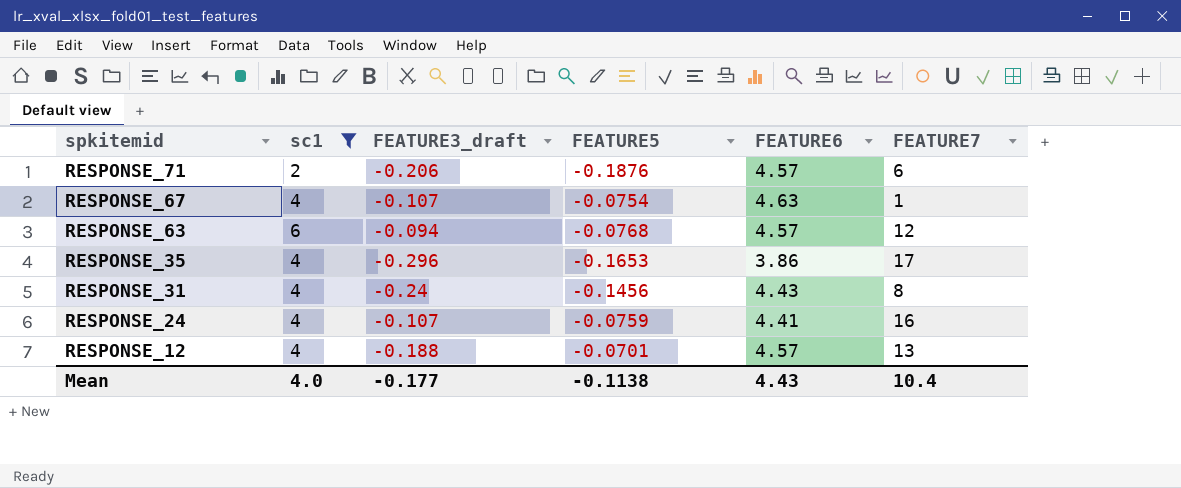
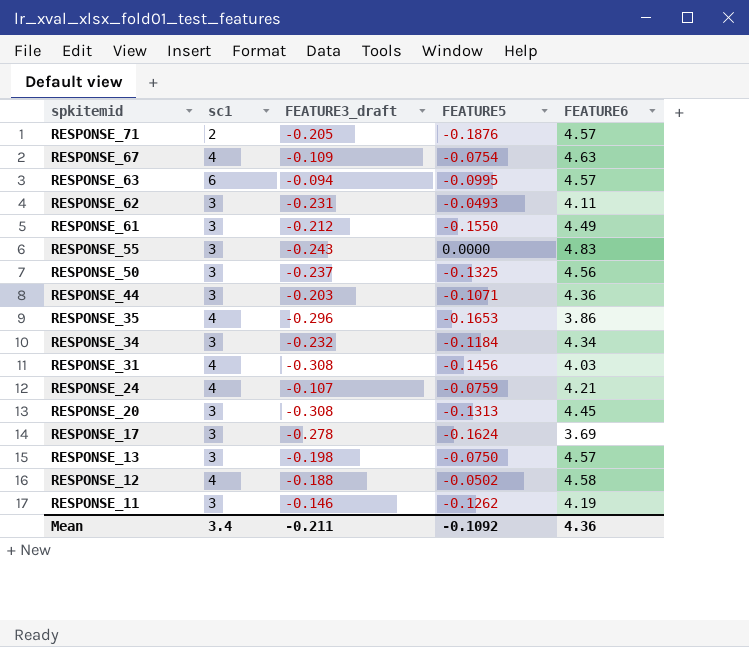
filter: sc1 != 3 -> none
column FEATURE7 | position: 6 -> none
RESPONSE_71 | FEATURE3_draft: -0.206 -> -0.205
RESPONSE_67 | FEATURE3_draft: -0.107 -> -0.109
RESPONSE_63 | FEATURE5: -0.0768 -> -0.0995
RESPONSE_31 | FEATURE3_draft: -0.24 -> -0.308
RESPONSE_31 | FEATURE6: 4.43 -> 4.03
RESPONSE_24 | FEATURE6: 4.41 -> 4.21
RESPONSE_12 | FEATURE5: -0.0701 -> -0.0502
RESPONSE_12 | FEATURE6: 4.57 -> 4.58
Mean | sc1: 4.0 -> 3.4
Mean | FEATURE3_draft: -0.177 -> -0.211
Mean | FEATURE5: -0.1138 -> -0.1092
Mean | FEATURE6: 4.43 -> 4.36

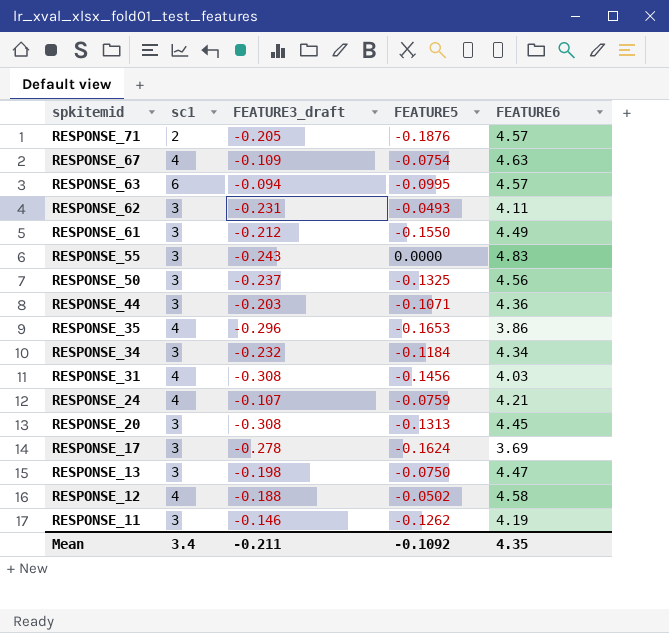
RESPONSE_13 | FEATURE6: 4.57 -> 4.47
Mean | FEATURE6: 4.36 -> 4.35

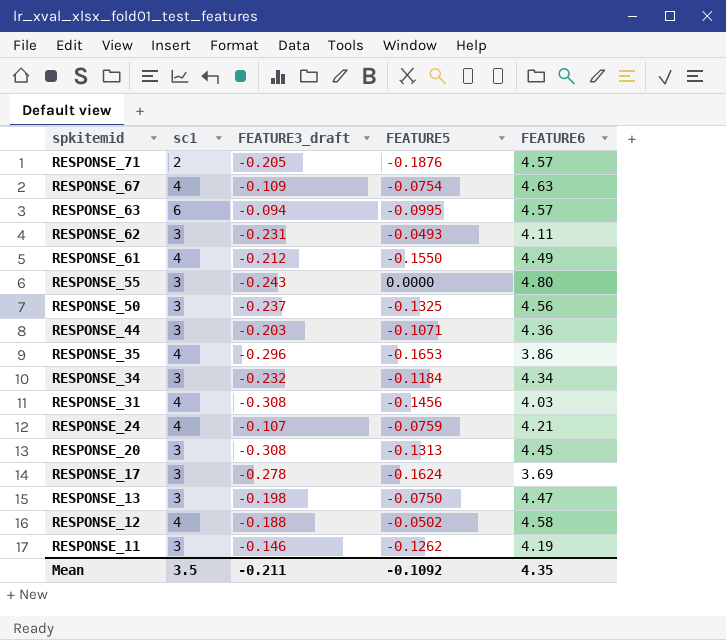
RESPONSE_61 | sc1: 3 -> 4
RESPONSE_55 | FEATURE6: 4.83 -> 4.80
Mean | sc1: 3.4 -> 3.5

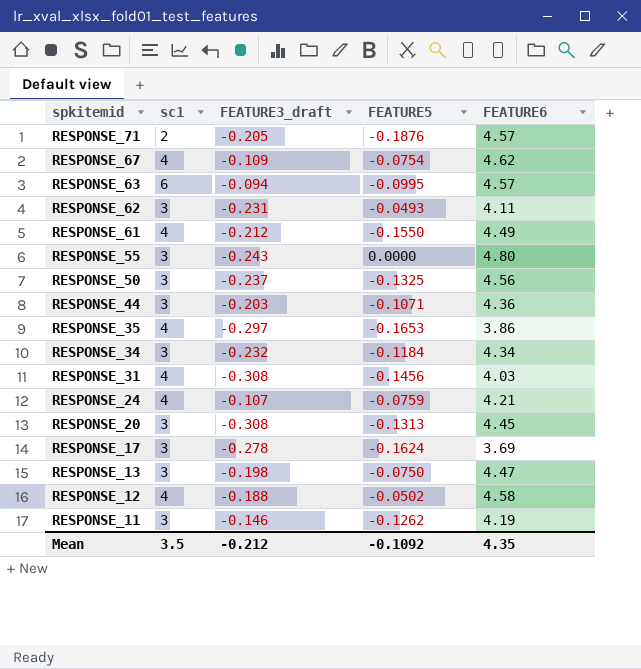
RESPONSE_67 | FEATURE6: 4.63 -> 4.62
RESPONSE_35 | FEATURE3_draft: -0.296 -> -0.297
Mean | FEATURE3_draft: -0.211 -> -0.212

